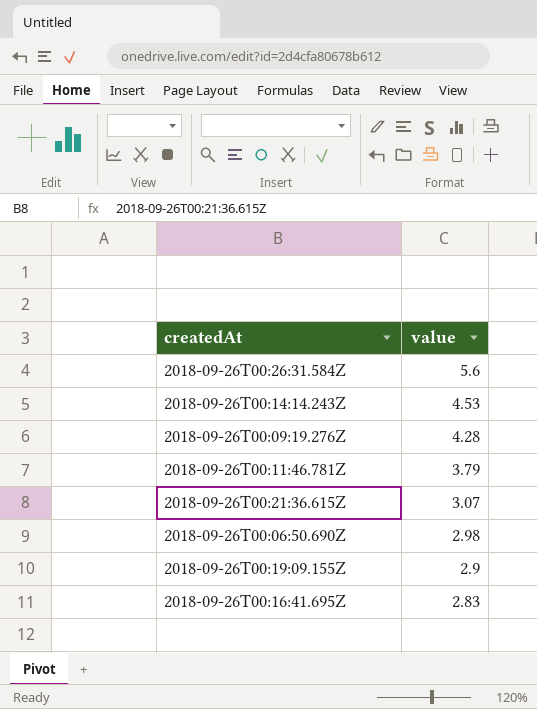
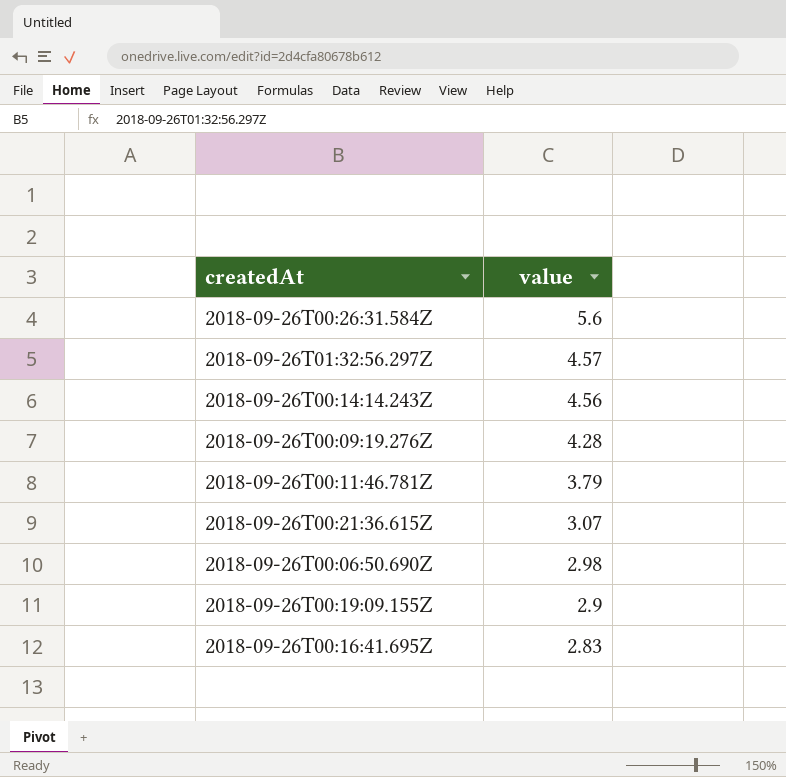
row 2018-09-26T01:32:56.297Z: none -> 4.57
2018-09-26T00:14:14.243Z | value: 4.53 -> 4.56

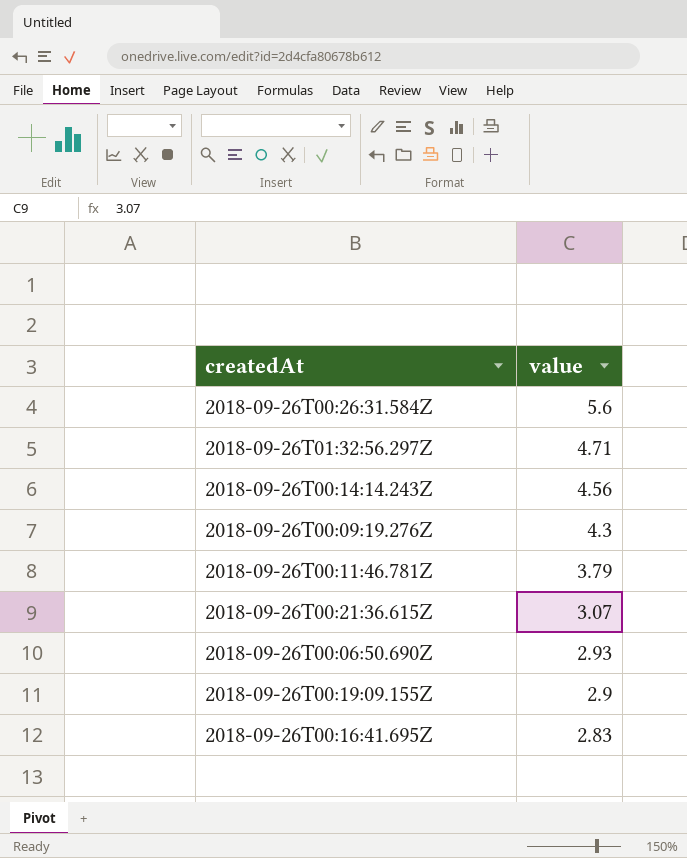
2018-09-26T01:32:56.297Z | value: 4.57 -> 4.71
2018-09-26T00:09:19.276Z | value: 4.28 -> 4.3
2018-09-26T00:06:50.690Z | value: 2.98 -> 2.93

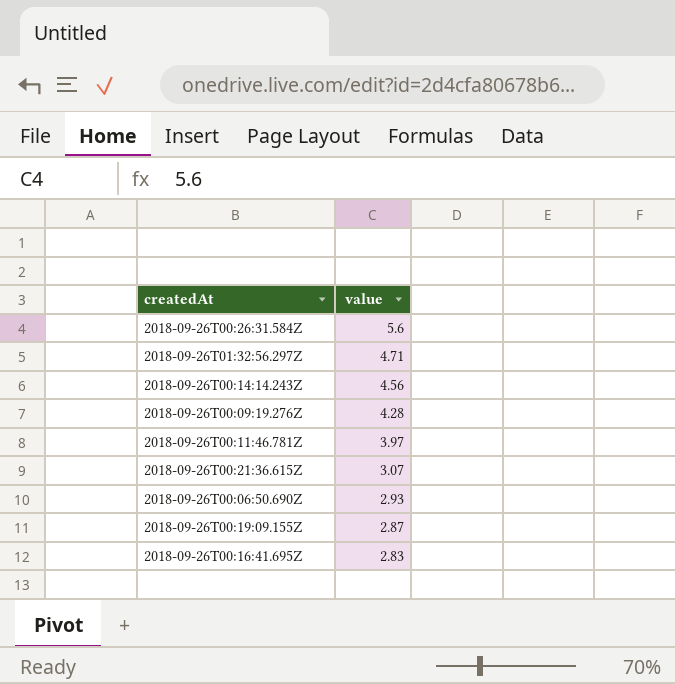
2018-09-26T00:09:19.276Z | value: 4.3 -> 4.28
2018-09-26T00:11:46.781Z | value: 3.79 -> 3.97
2018-09-26T00:19:09.155Z | value: 2.9 -> 2.87

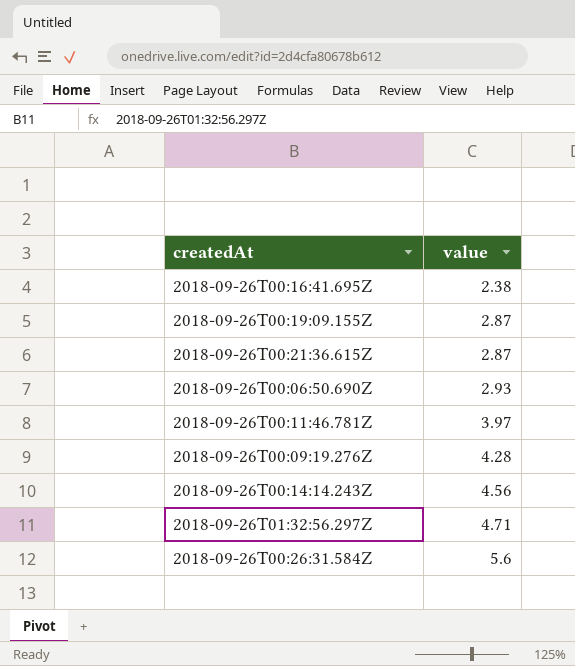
row order: value descending -> value ascending
2018-09-26T00:16:41.695Z | value: 2.83 -> 2.38
2018-09-26T00:21:36.615Z | value: 3.07 -> 2.87

